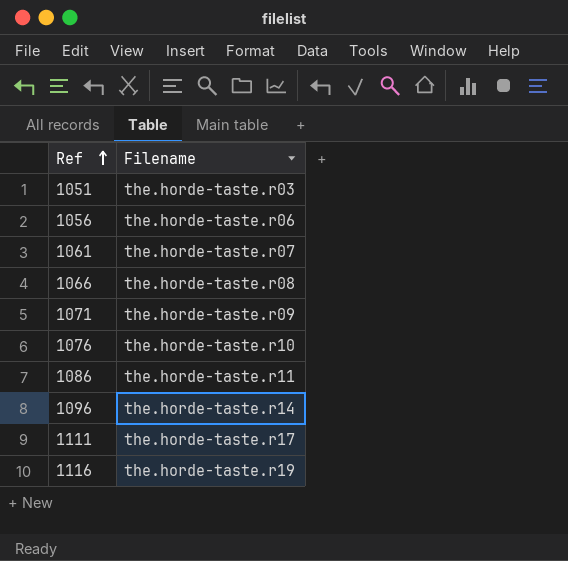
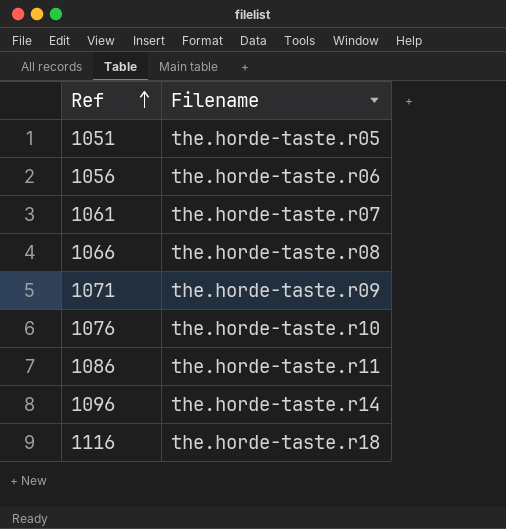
row 1111: the.horde-taste.r17 -> none
1051 | Filename: the.horde-taste.r03 -> the.horde-taste.r05
1116 | Filename: the.horde-taste.r19 -> the.horde-taste.r18

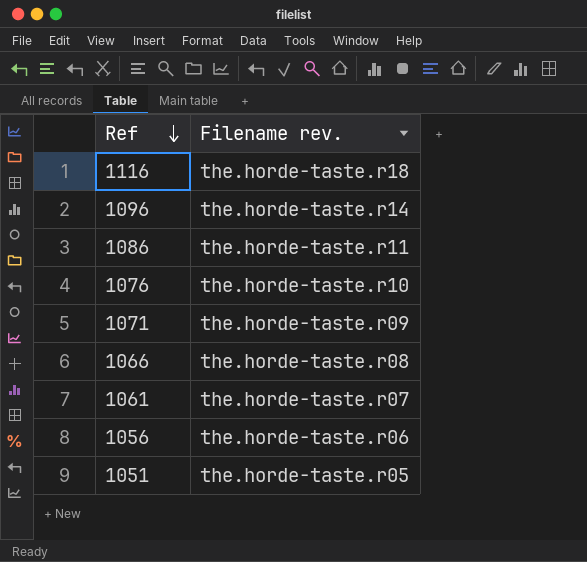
row order: Ref ascending -> Ref descending
column name: Filename -> Filename rev.

